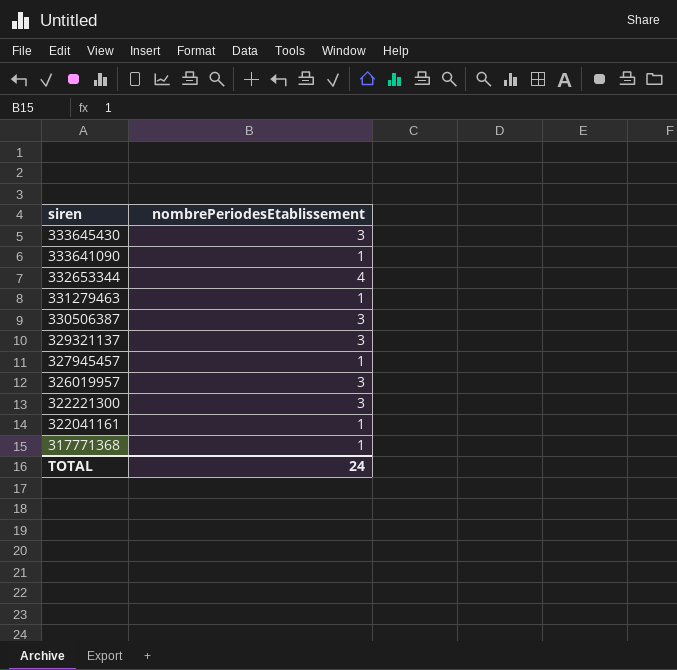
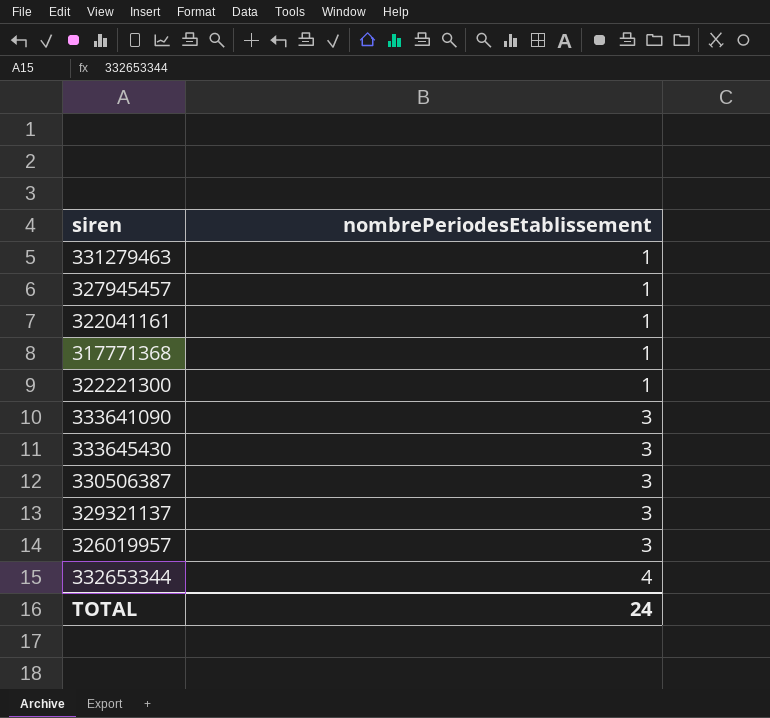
row order: siren descending -> nombrePeriodesEtablissement ascending
322221300 | nombrePeriodesEtablissement: 3 -> 1
333641090 | nombrePeriodesEtablissement: 1 -> 3

